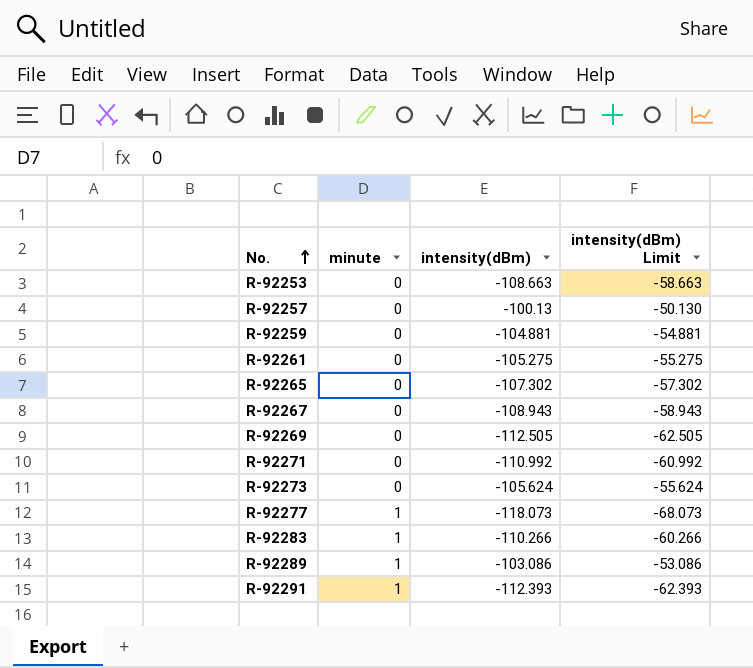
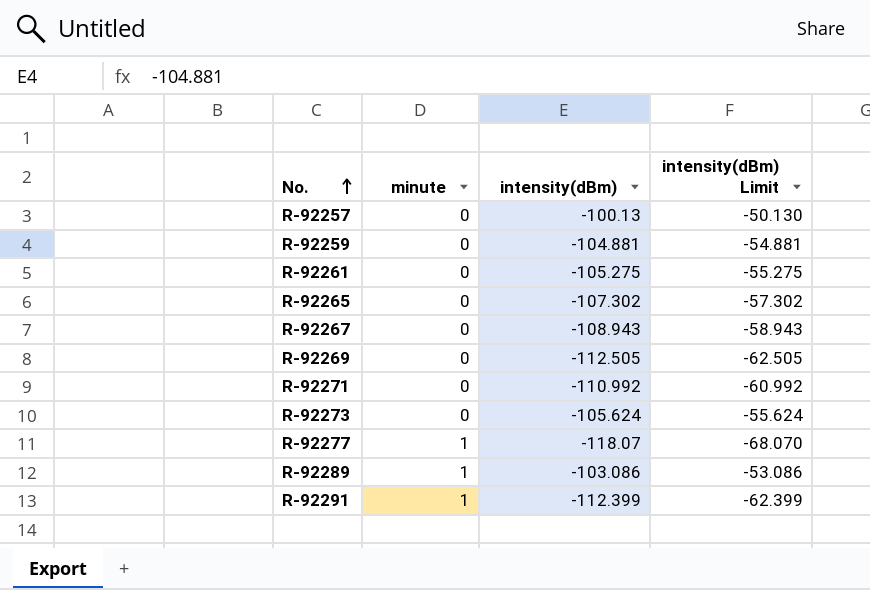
row R-92253: 0 | -108.663 | -58.663 -> none
row R-92283: 1 | -110.266 | -60.266 -> none
R-92277 | intensity(dBm): -118.073 -> -118.07
R-92277 | intensity(dBm) Limit: -68.073 -> -68.070
R-92291 | intensity(dBm): -112.393 -> -112.399
R-92291 | intensity(dBm) Limit: -62.393 -> -62.399

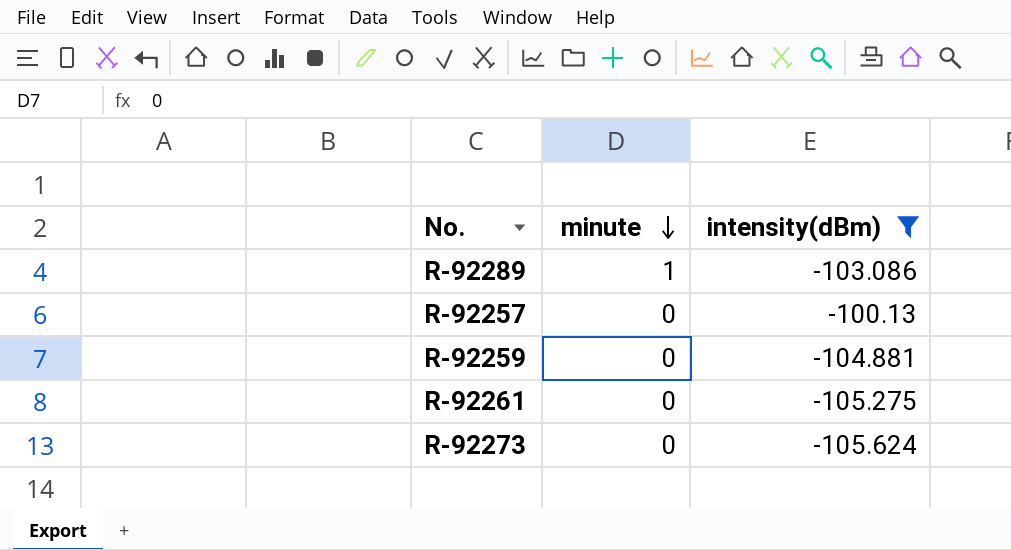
filter: none -> intensity(dBm) >= -105.624
row order: No. ascending -> minute descending
column intensity(dBm) Limit | formula: [intensity(dBm)] + 50 -> none

